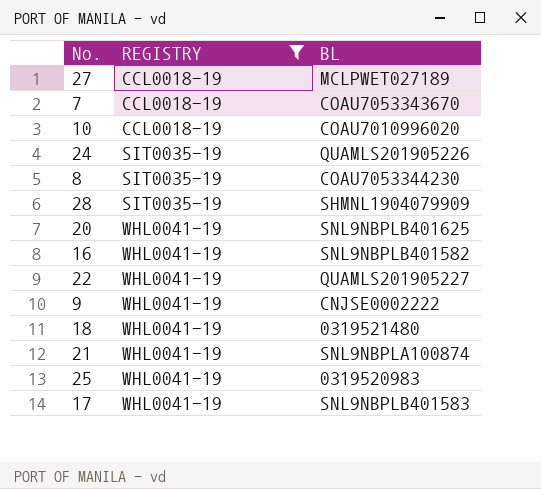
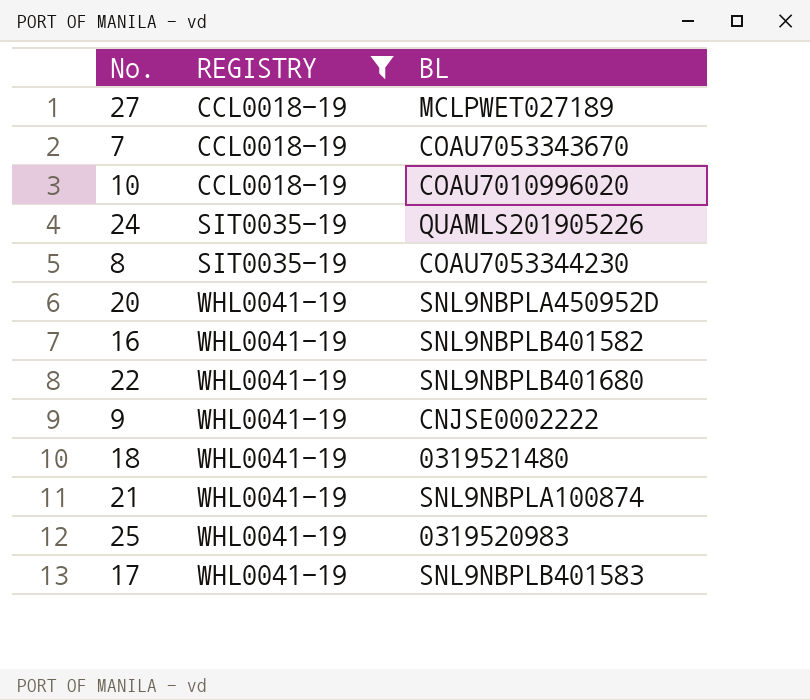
row 28: SIT0035-19 | SHMNL1904079909 -> none
20 | BL: SNL9NBPLB401625 -> SNL9NBPLA450952D
22 | BL: QUAMLS201905227 -> SNL9NBPLB401680

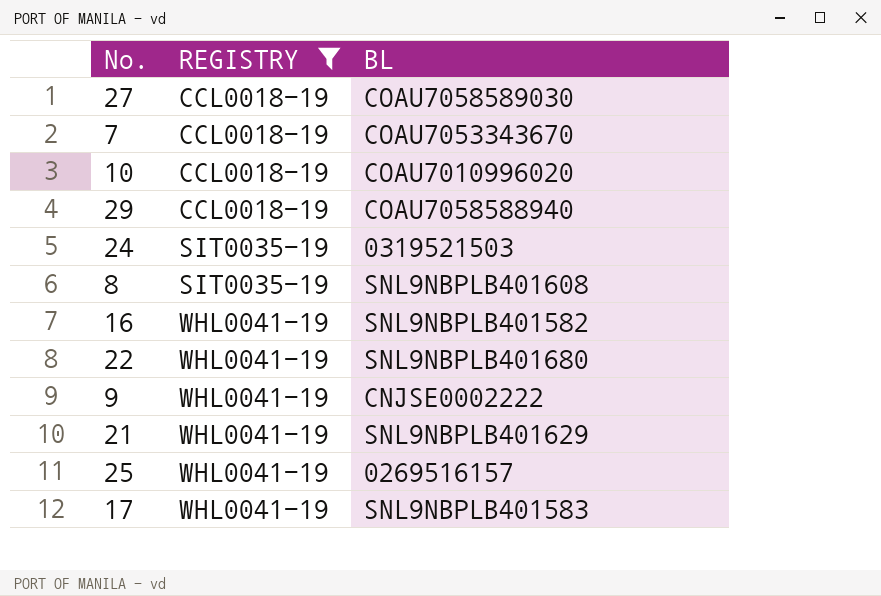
row 20: WHL0041-19 | SNL9NBPLA450952D -> none
row 18: WHL0041-19 | 0319521480 -> none
27 | BL: MCLPWET027189 -> COAU7058589030
row 29: none -> CCL0018-19 | COAU7058588940
24 | BL: QUAMLS201905226 -> 0319521503
8 | BL: COAU7053344230 -> SNL9NBPLB401608
21 | BL: SNL9NBPLA100874 -> SNL9NBPLB401629
25 | BL: 0319520983 -> 0269516157

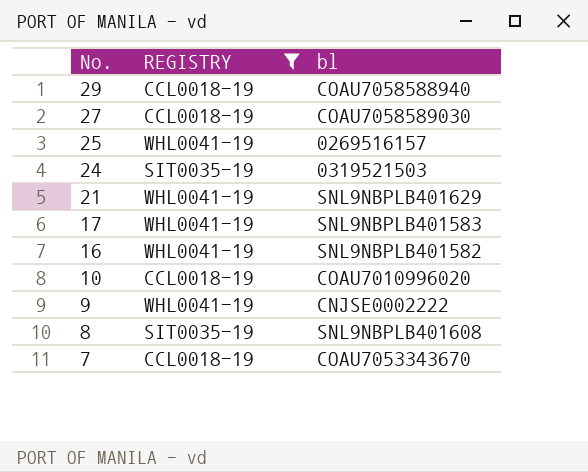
row order: REGISTRY ascending -> No. descending
column name: BL -> bl
row 22: WHL0041-19 | SNL9NBPLB401680 -> none

